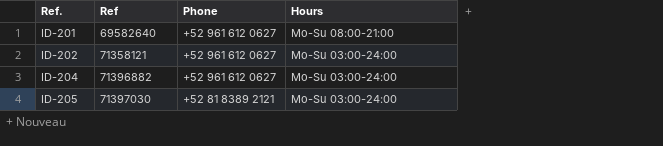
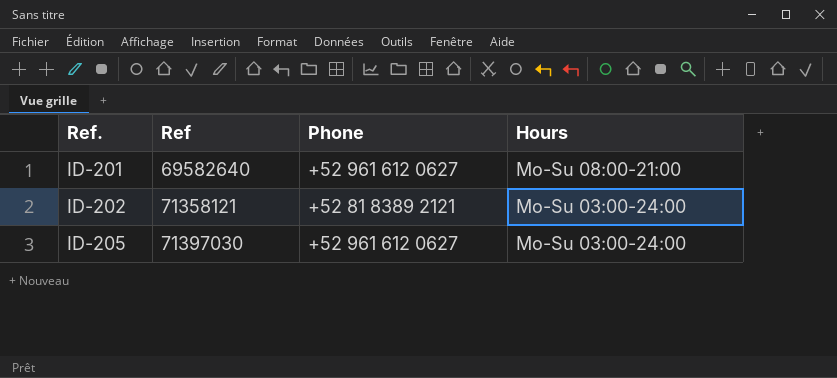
row ID-204: 71396882 | +52 961 612 0627 | Mo-Su 03:00-24:00 -> none
ID-202 | Phone: +52 961 612 0627 -> +52 81 8389 2121
ID-205 | Phone: +52 81 8389 2121 -> +52 961 612 0627

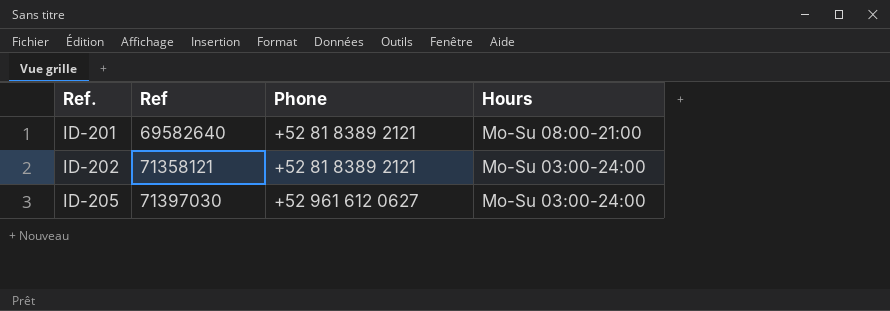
ID-201 | Phone: +52 961 612 0627 -> +52 81 8389 2121

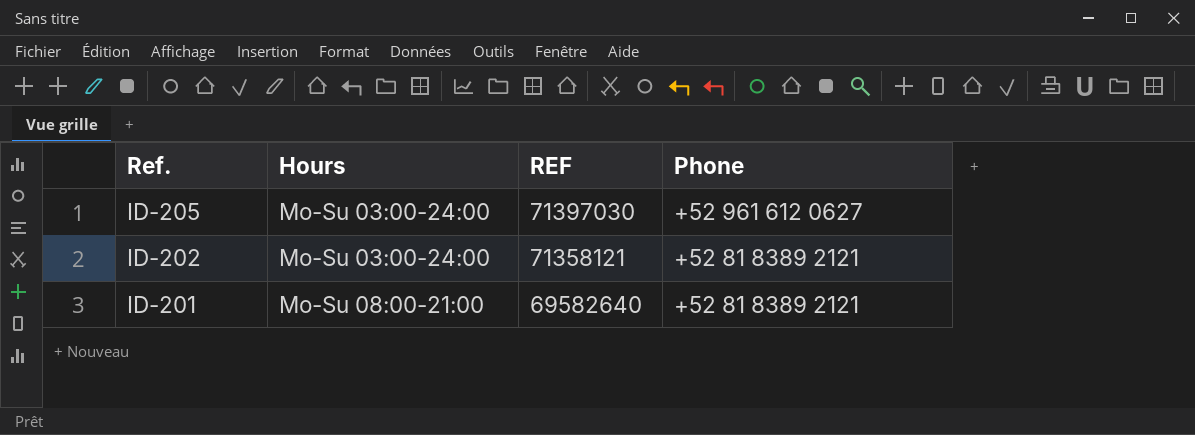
row order: Ref. ascending -> Ref. descending
column Hours | position: 4 -> 2
column name: Ref -> REF

